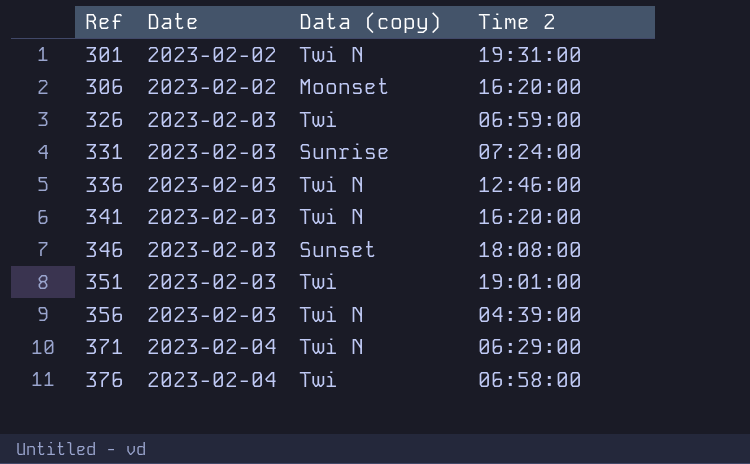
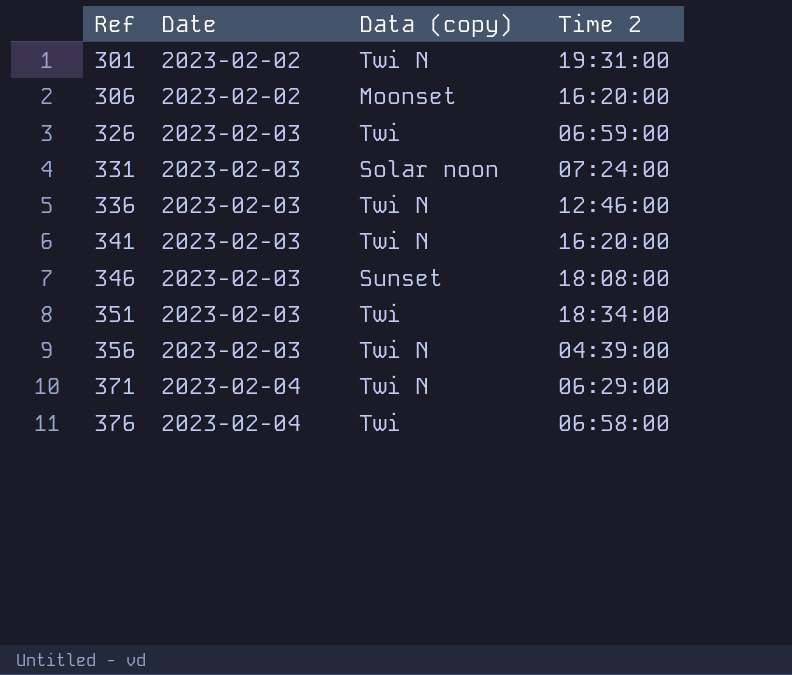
331 | Data (copy): Sunrise -> Solar noon
351 | Time 2: 19:01:00 -> 18:34:00

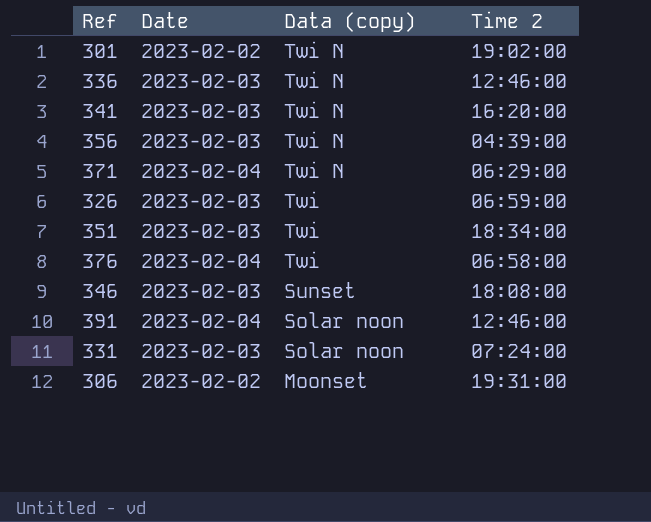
row order: Ref ascending -> Data (copy) descending
301 | Time 2: 19:31:00 -> 19:02:00
row 391: none -> 2023-02-04 | Solar noon | 12:46:00
306 | Time 2: 16:20:00 -> 19:31:00

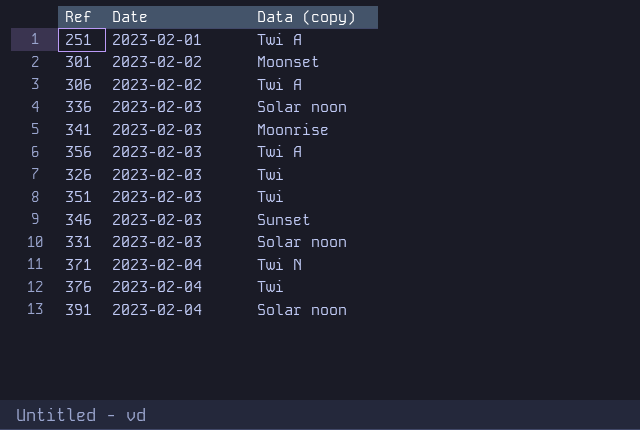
row order: Data (copy) descending -> Date ascending
column Time 2 | position: 4 -> none
row 251: none -> 2023-02-01 | Twi A
301 | Data (copy): Twi N -> Moonset
306 | Data (copy): Moonset -> Twi A
336 | Data (copy): Twi N -> Solar noon
341 | Data (copy): Twi N -> Moonrise
356 | Data (copy): Twi N -> Twi A

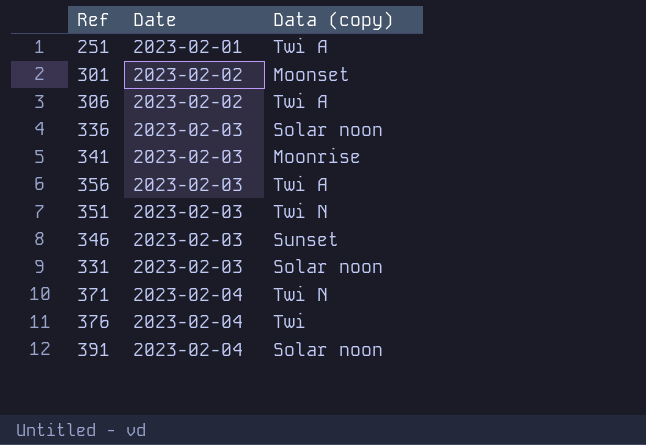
row 326: 2023-02-03 | Twi -> none
351 | Data (copy): Twi -> Twi N

